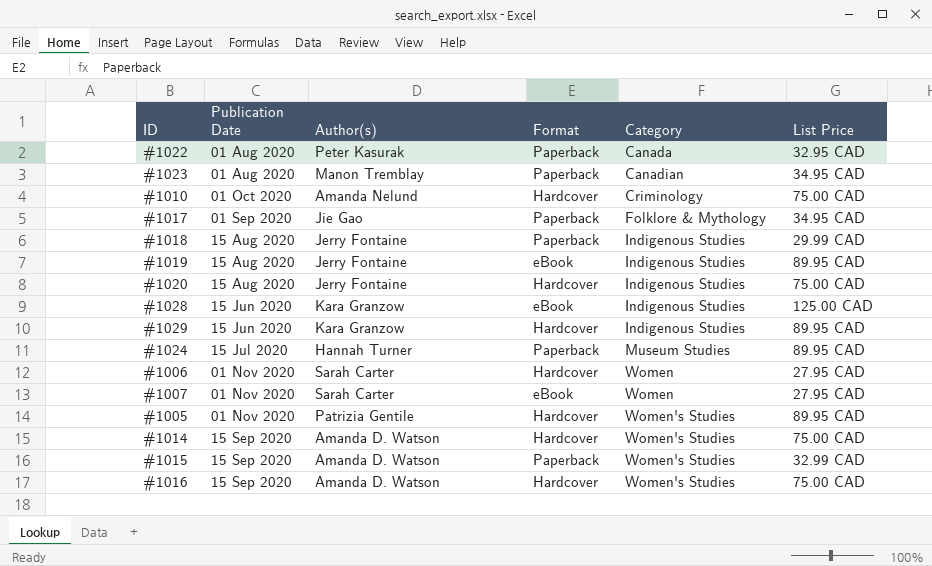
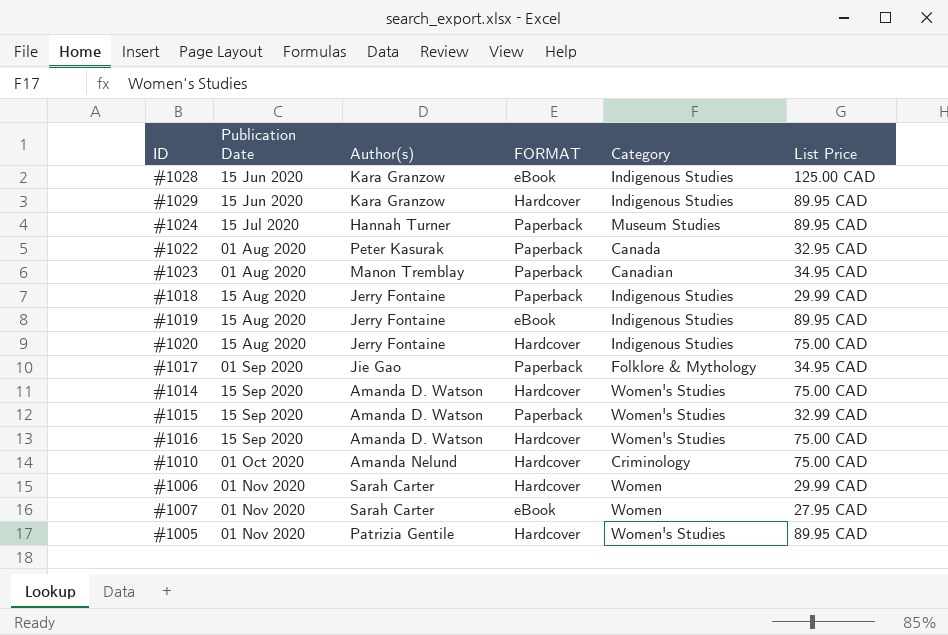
row order: Category ascending -> Publication Date ascending
column name: Format -> FORMAT
#1006 | List Price: 27.95 CAD -> 29.99 CAD

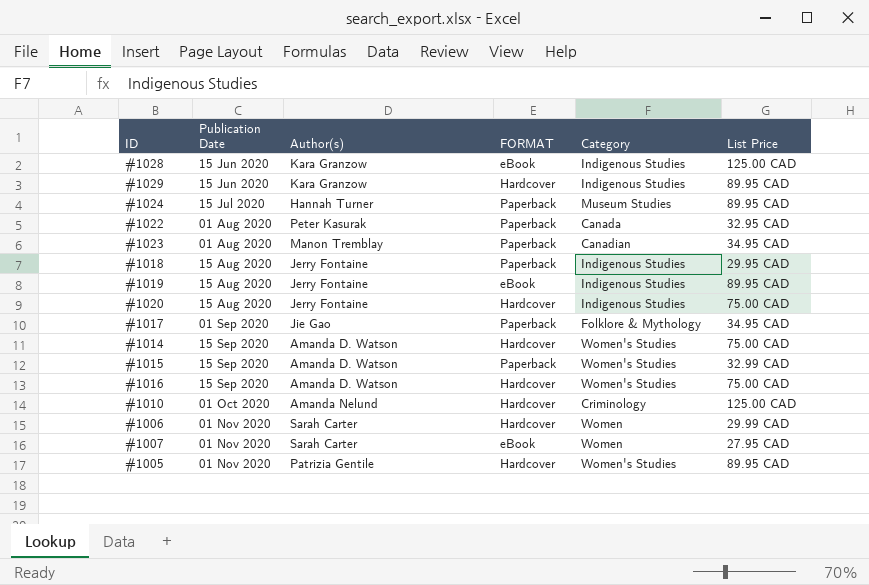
#1018 | List Price: 29.99 CAD -> 29.95 CAD
#1010 | List Price: 75.00 CAD -> 125.00 CAD

